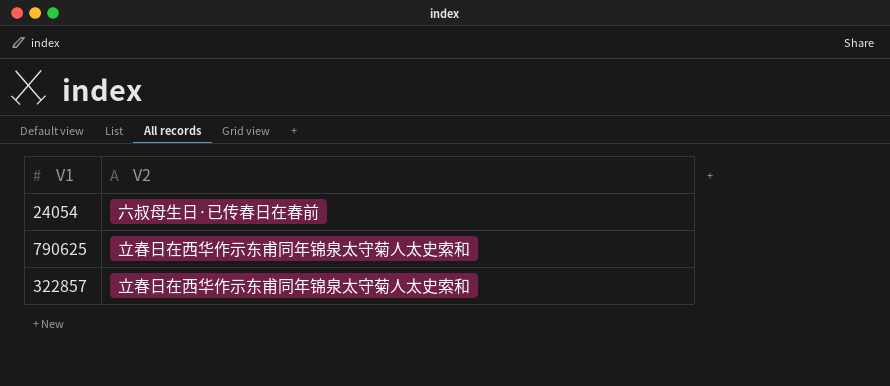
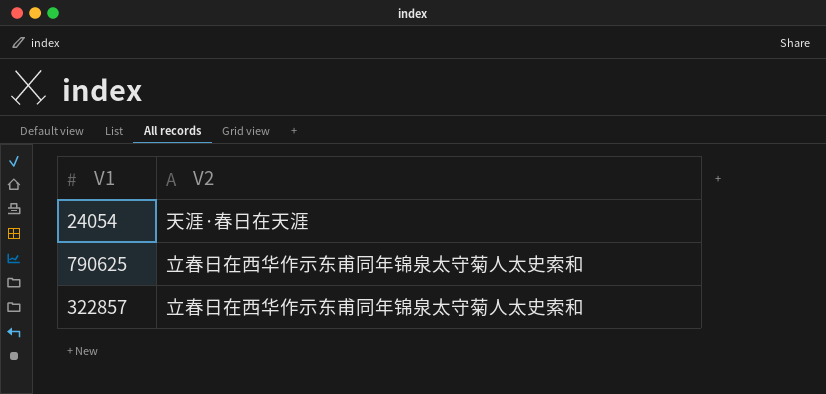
24054 | V2: 六叔母生日·已传春日在春前 -> 天涯·春日在天涯

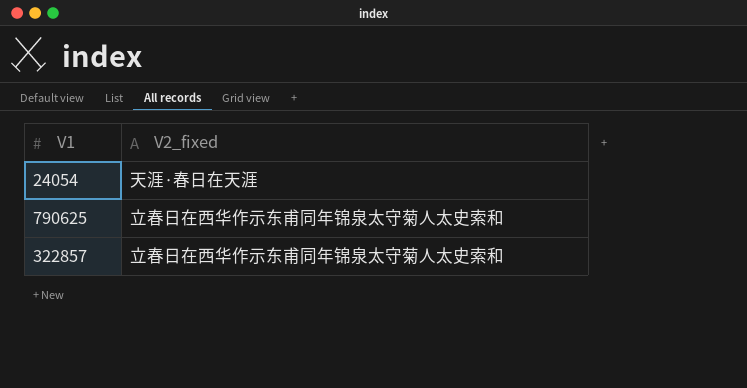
column name: V2 -> V2_fixed

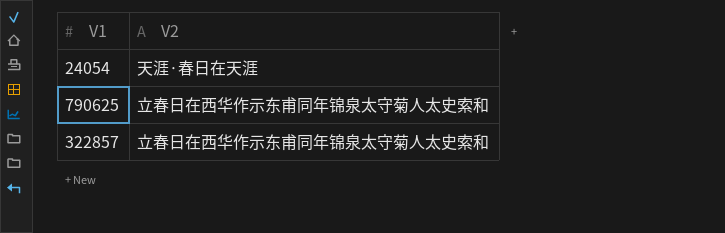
column name: V2_fixed -> V2

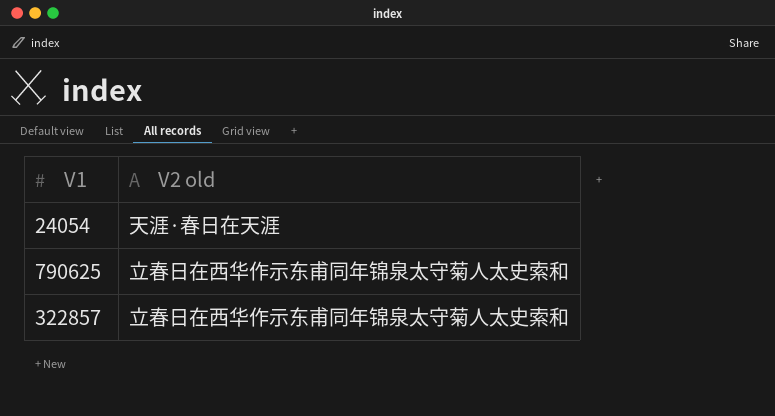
column name: V2 -> V2 old

